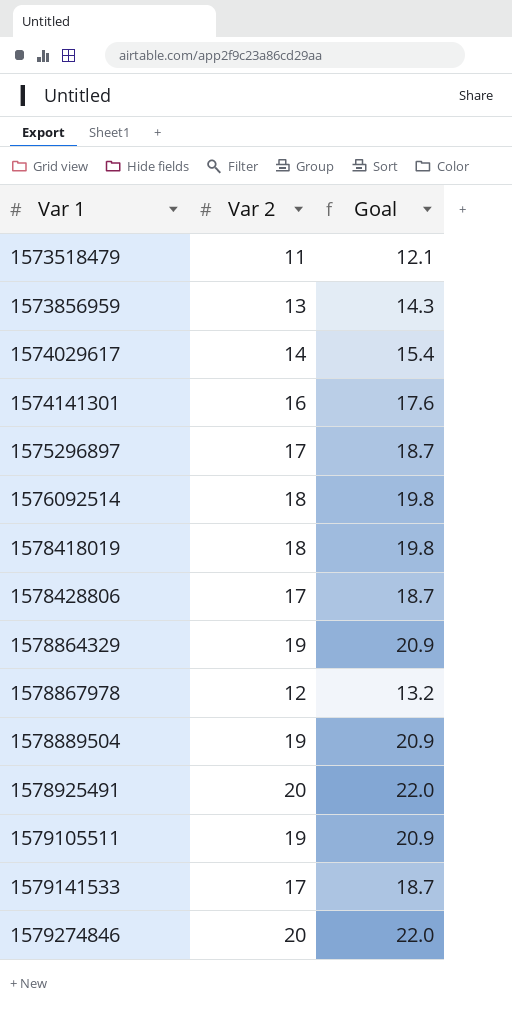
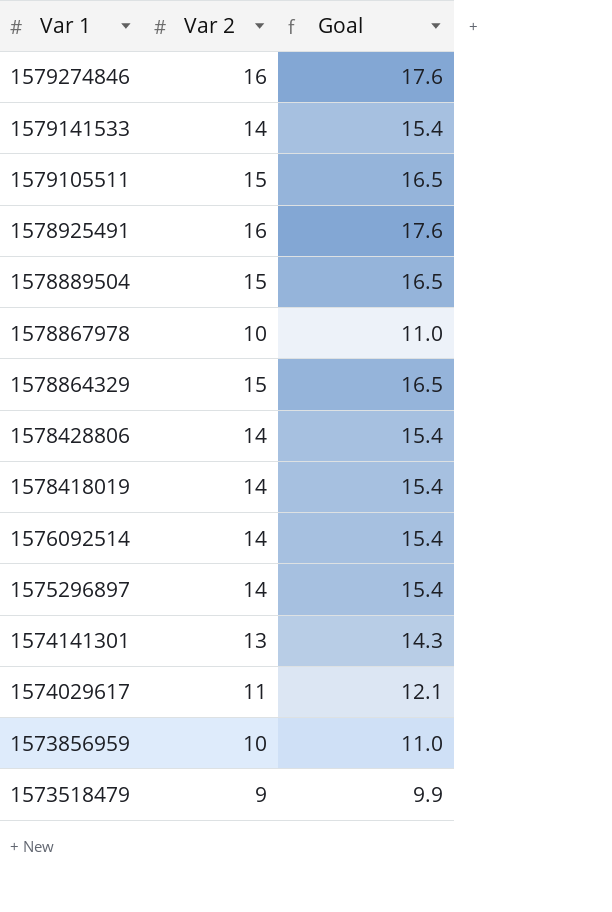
row order: Var 1 ascending -> Var 1 descending
1579274846 | Var 2: 20 -> 16
1579274846 | Goal: 22.0 -> 17.6
1579141533 | Var 2: 17 -> 14
1579141533 | Goal: 18.7 -> 15.4
1579105511 | Var 2: 19 -> 15
1579105511 | Goal: 20.9 -> 16.5
1578925491 | Var 2: 20 -> 16
1578925491 | Goal: 22.0 -> 17.6
1578889504 | Var 2: 19 -> 15
1578889504 | Goal: 20.9 -> 16.5
1578867978 | Var 2: 12 -> 10
1578867978 | Goal: 13.2 -> 11.0
1578864329 | Var 2: 19 -> 15
1578864329 | Goal: 20.9 -> 16.5
1578428806 | Var 2: 17 -> 14
1578428806 | Goal: 18.7 -> 15.4
1578418019 | Var 2: 18 -> 14
1578418019 | Goal: 19.8 -> 15.4
1576092514 | Var 2: 18 -> 14
1576092514 | Goal: 19.8 -> 15.4
1575296897 | Var 2: 17 -> 14
1575296897 | Goal: 18.7 -> 15.4
1574141301 | Var 2: 16 -> 13
1574141301 | Goal: 17.6 -> 14.3
1574029617 | Var 2: 14 -> 11
1574029617 | Goal: 15.4 -> 12.1
1573856959 | Var 2: 13 -> 10
1573856959 | Goal: 14.3 -> 11.0
1573518479 | Var 2: 11 -> 9
1573518479 | Goal: 12.1 -> 9.9

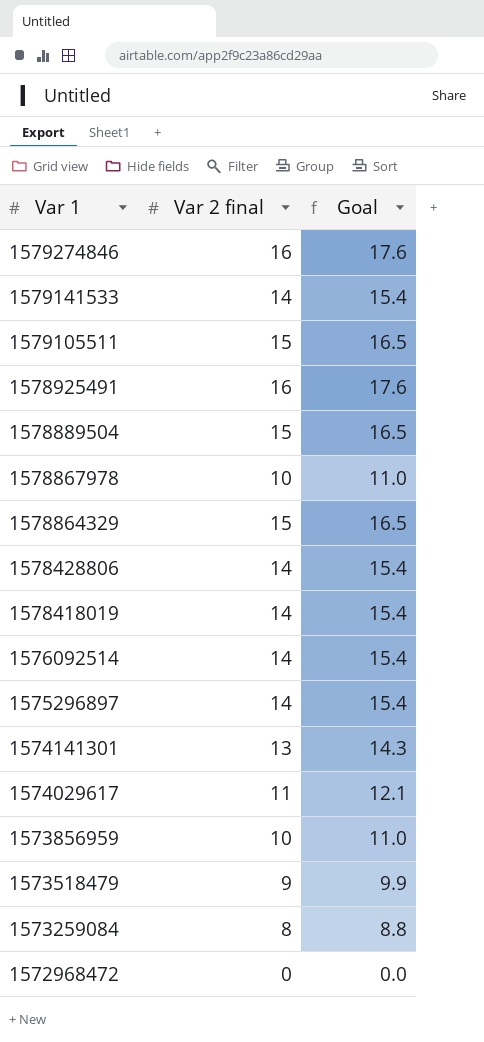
column name: Var 2 -> Var 2 final
row 1573259084: none -> 8 | 8.8
row 1572968472: none -> 0 | 0.0

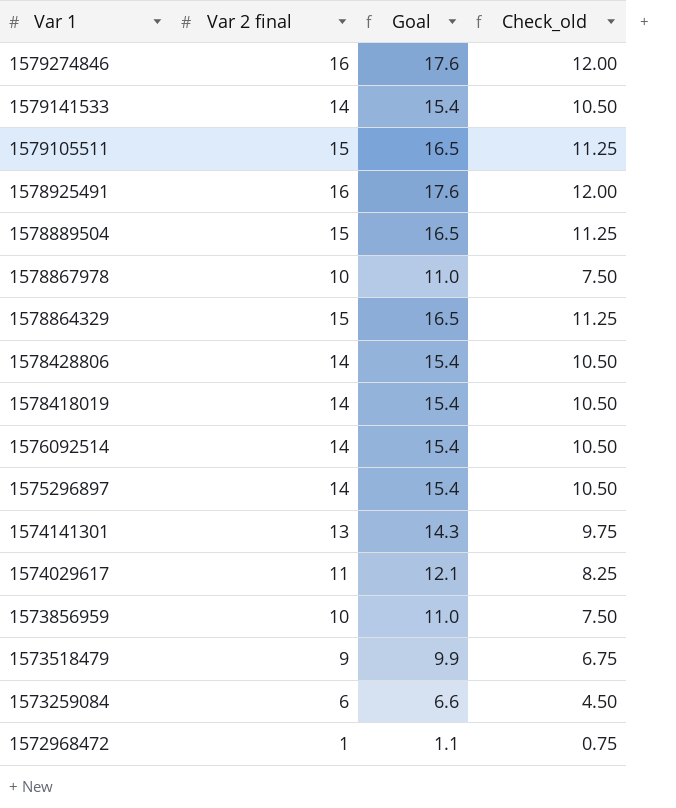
column Check_old | formula: none -> [Var 2 final] * 0.75
1573259084 | Var 2 final: 8 -> 6
1573259084 | Goal: 8.8 -> 6.6
1572968472 | Var 2 final: 0 -> 1
1572968472 | Goal: 0.0 -> 1.1

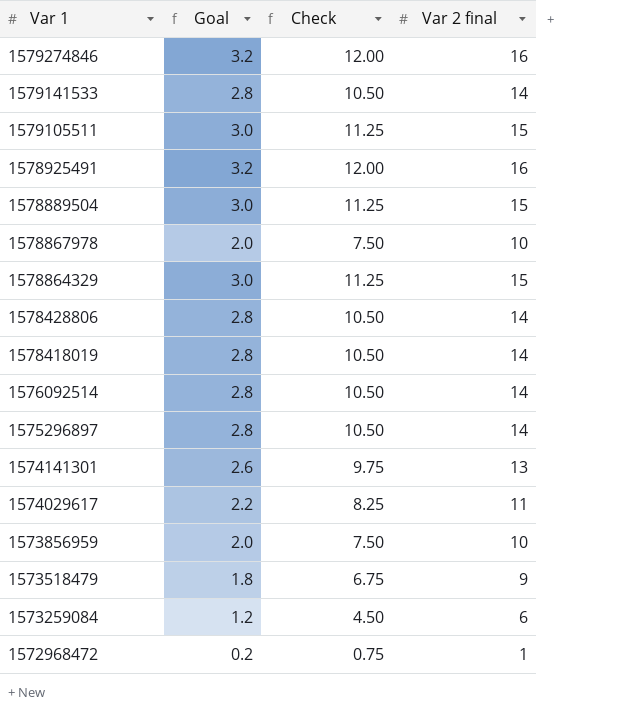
column Goal | formula: [Var 2 final] * 1.1 -> [Var 2 final] * 0.2
column name: Check_old -> Check
column Var 2 final | position: 2 -> 4

